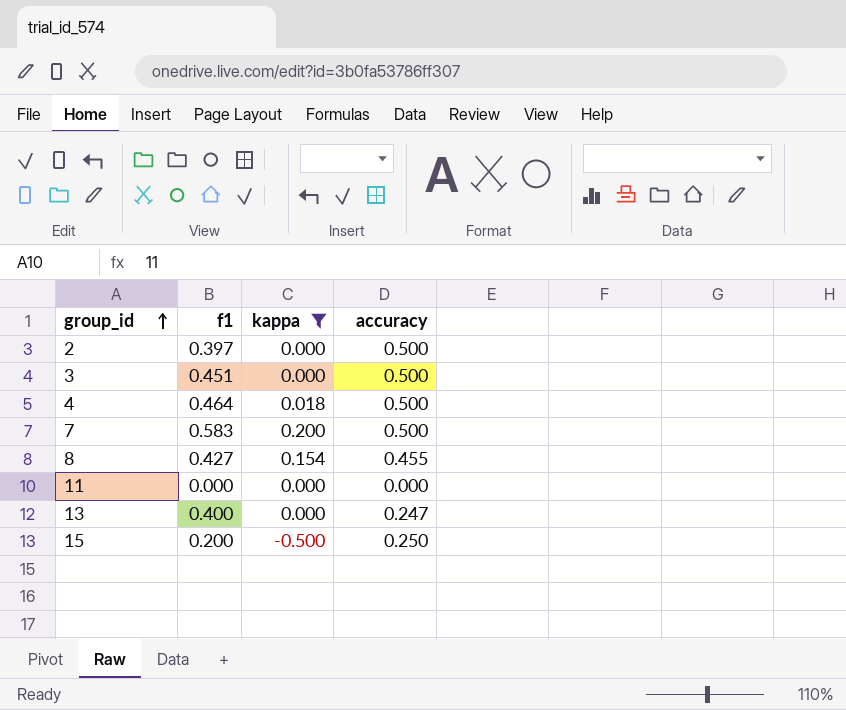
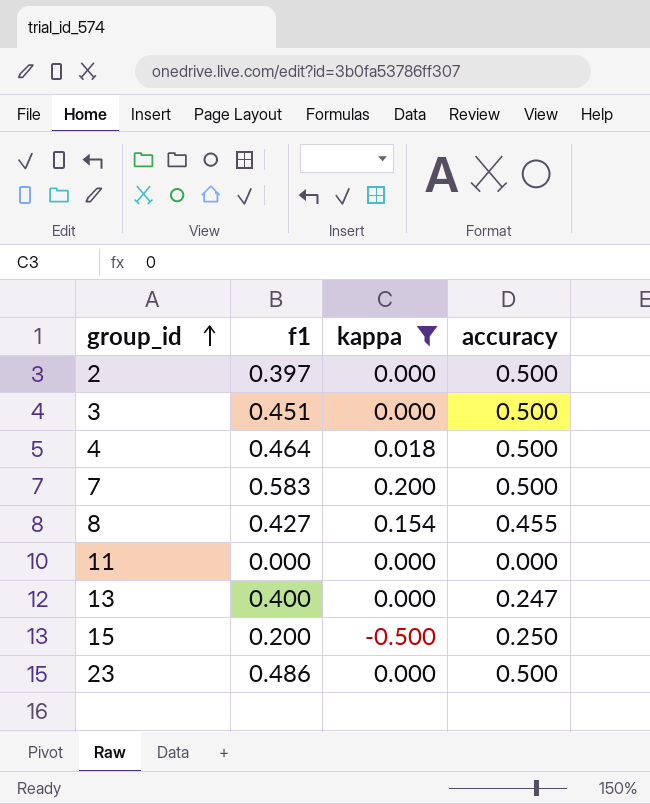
row 23: none -> 0.486 | 0.000 | 0.500

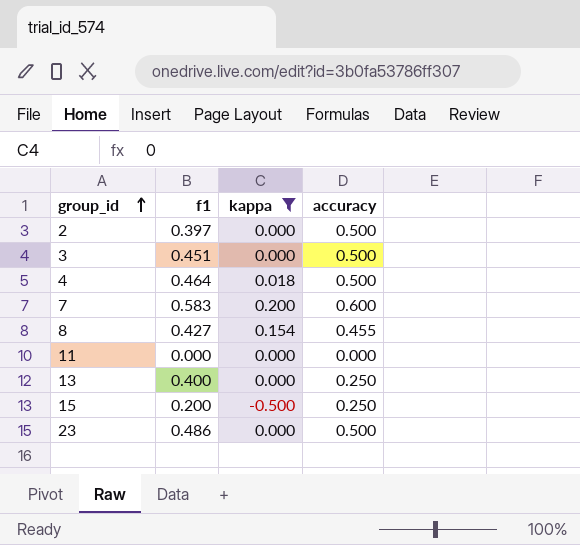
7 | accuracy: 0.500 -> 0.600
13 | accuracy: 0.247 -> 0.250

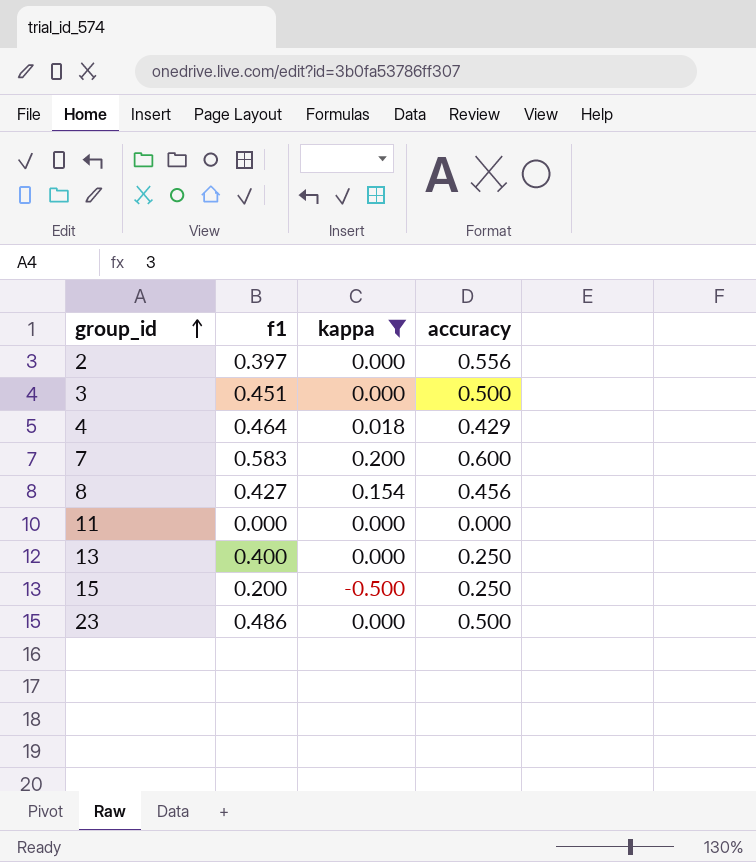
2 | accuracy: 0.500 -> 0.556
4 | accuracy: 0.500 -> 0.429
8 | accuracy: 0.455 -> 0.456

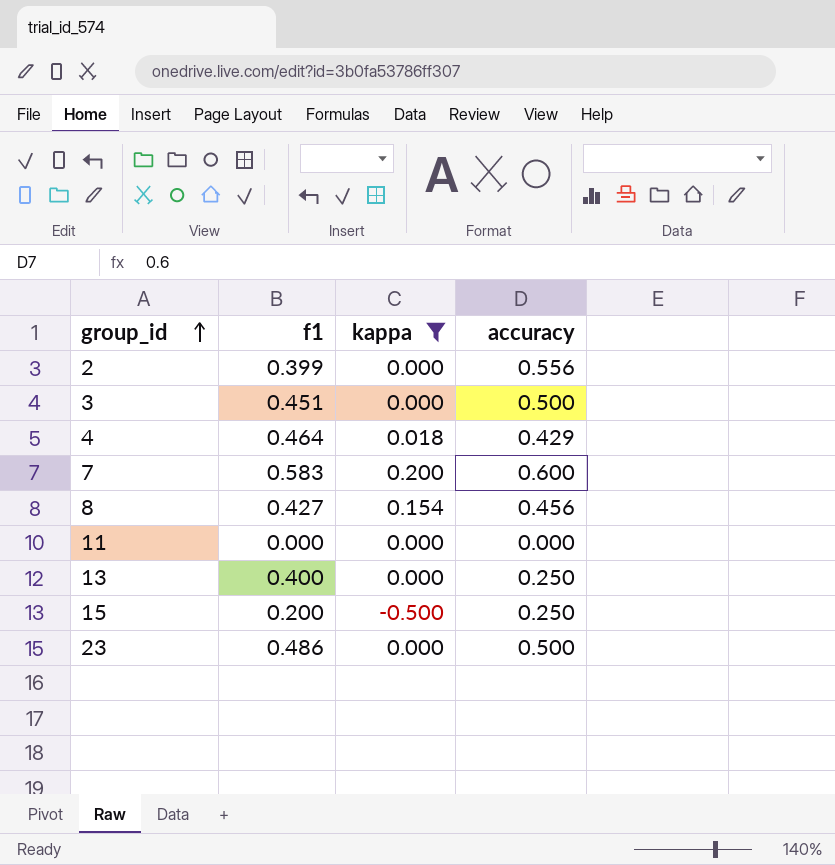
2 | f1: 0.397 -> 0.399

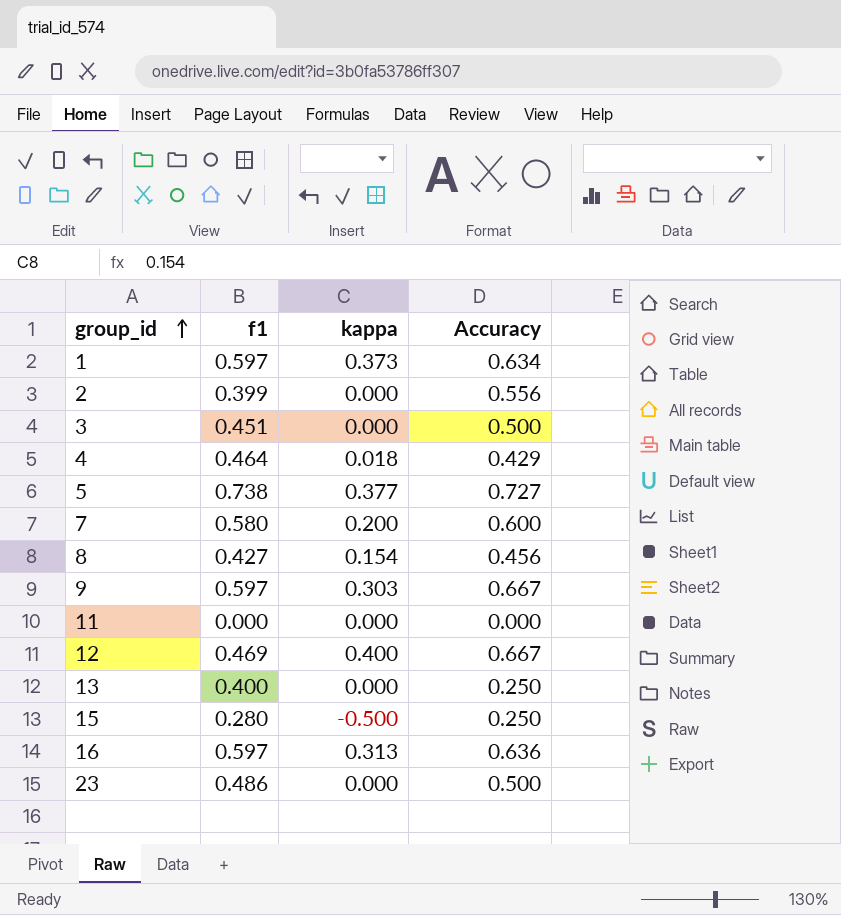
filter: kappa <= 0.200 -> none
column name: accuracy -> Accuracy
7 | f1: 0.583 -> 0.580
15 | f1: 0.200 -> 0.280

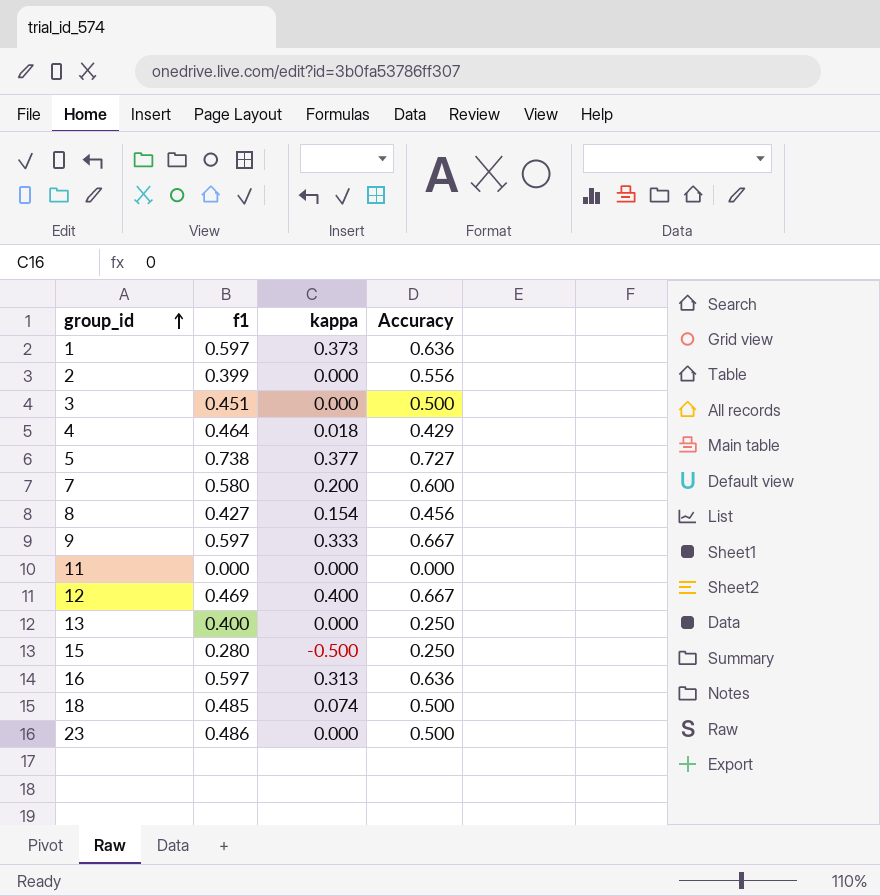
1 | Accuracy: 0.634 -> 0.636
9 | kappa: 0.303 -> 0.333
row 18: none -> 0.485 | 0.074 | 0.500

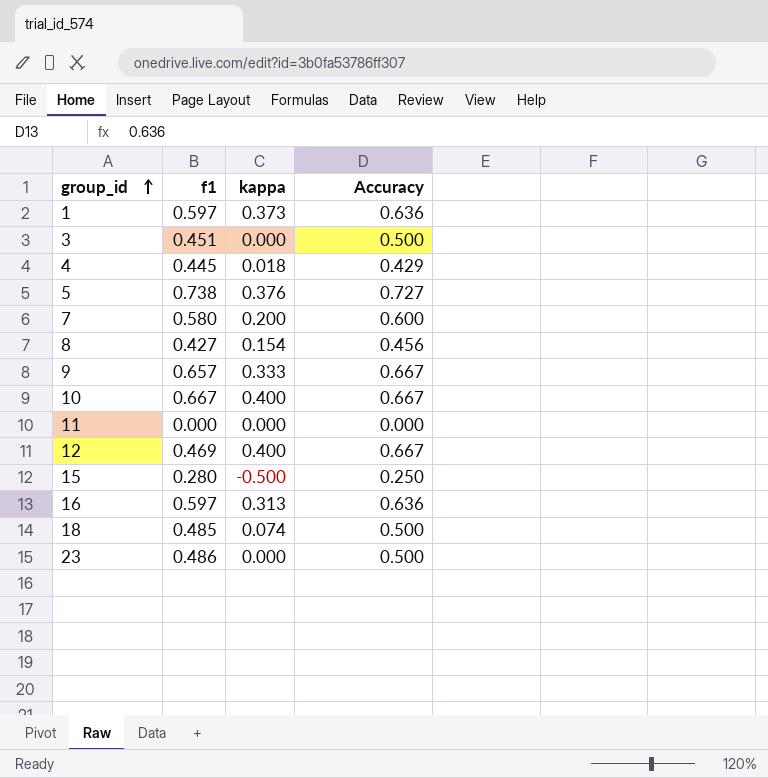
row 2: 0.399 | 0.000 | 0.556 -> none
row 13: 0.400 | 0.000 | 0.250 -> none
4 | f1: 0.464 -> 0.445
5 | kappa: 0.377 -> 0.376
9 | f1: 0.597 -> 0.657
row 10: none -> 0.667 | 0.400 | 0.667

